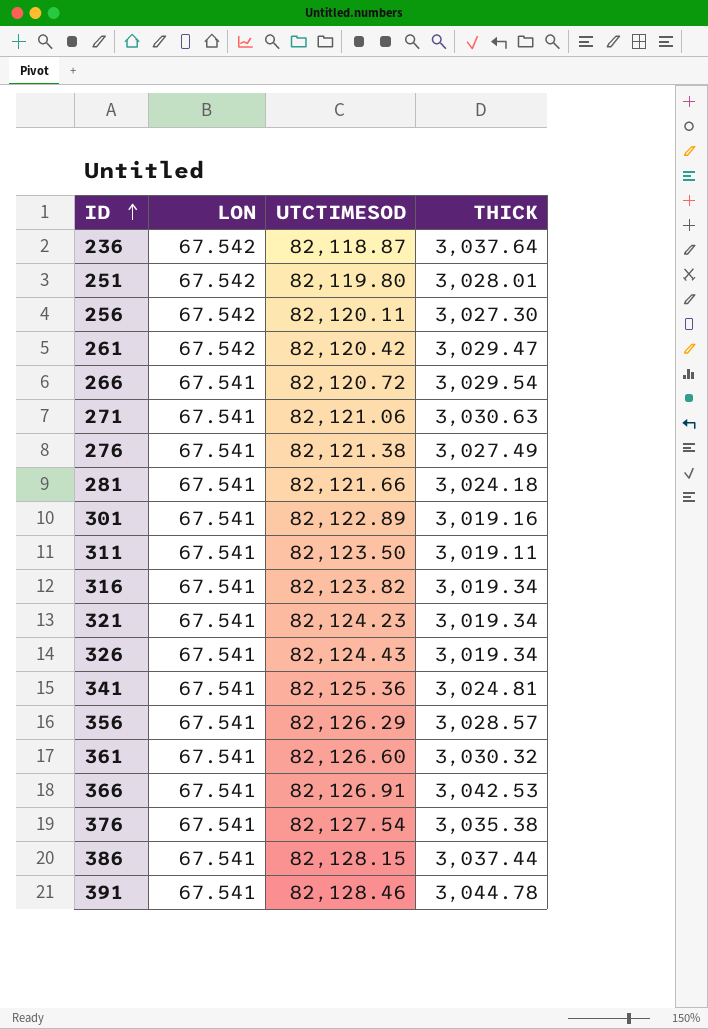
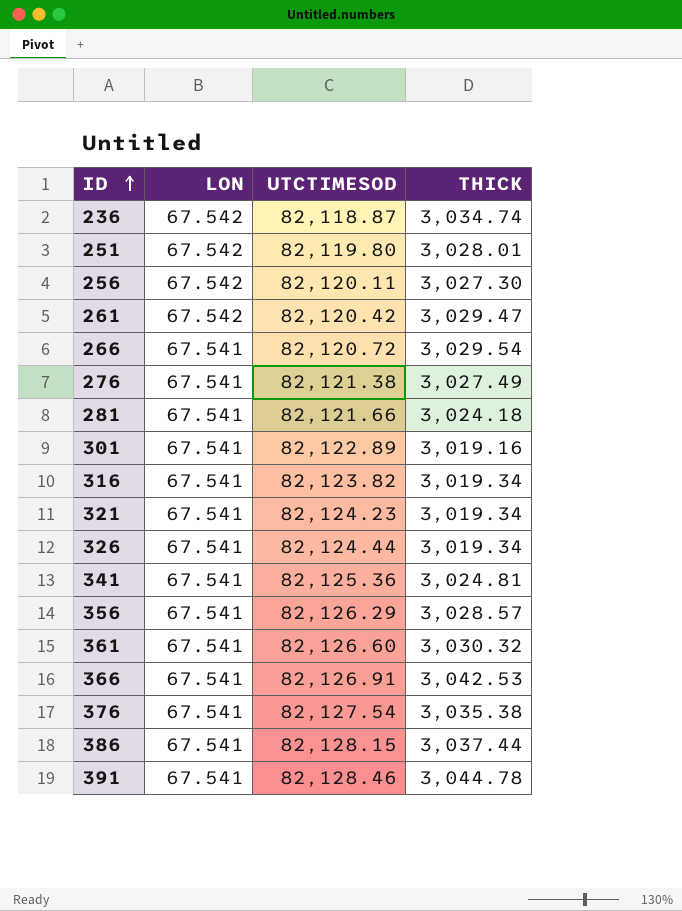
row 271: 67.541 | 82,121.06 | 3,030.63 -> none
row 311: 67.541 | 82,123.50 | 3,019.11 -> none
236 | THICK: 3,037.64 -> 3,034.74
326 | UTCTIMESOD: 82,124.43 -> 82,124.44

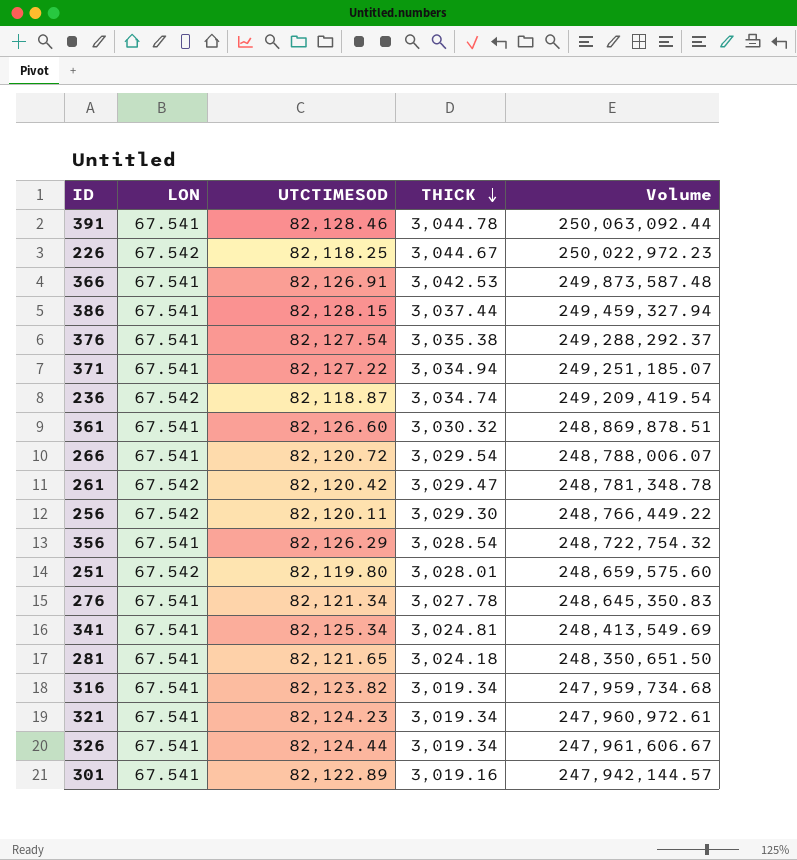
row order: ID ascending -> THICK descending
column Volume | formula: none -> [UTCTIMESOD] * [THICK]
row 226: none -> 67.542 | 82,118.25 | 3,044.67 | 250,022,972.23
row 371: none -> 67.541 | 82,127.22 | 3,034.94 | 249,251,185.07
256 | THICK: 3,027.30 -> 3,029.30
356 | THICK: 3,028.57 -> 3,028.54
276 | UTCTIMESOD: 82,121.38 -> 82,121.34
276 | THICK: 3,027.49 -> 3,027.78
341 | UTCTIMESOD: 82,125.36 -> 82,125.34
281 | UTCTIMESOD: 82,121.66 -> 82,121.65

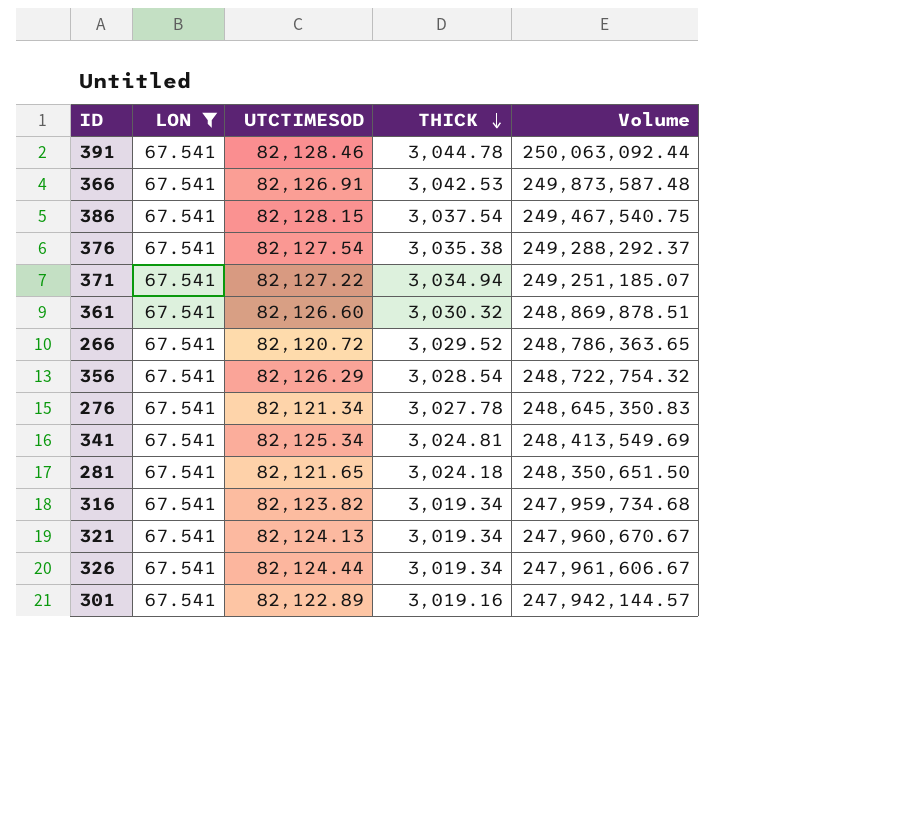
filter: none -> LON = 67.541
386 | THICK: 3,037.44 -> 3,037.54
386 | Volume: 249,459,327.94 -> 249,467,540.75
266 | THICK: 3,029.54 -> 3,029.52
266 | Volume: 248,788,006.07 -> 248,786,363.65
321 | UTCTIMESOD: 82,124.23 -> 82,124.13
321 | Volume: 247,960,972.61 -> 247,960,670.67

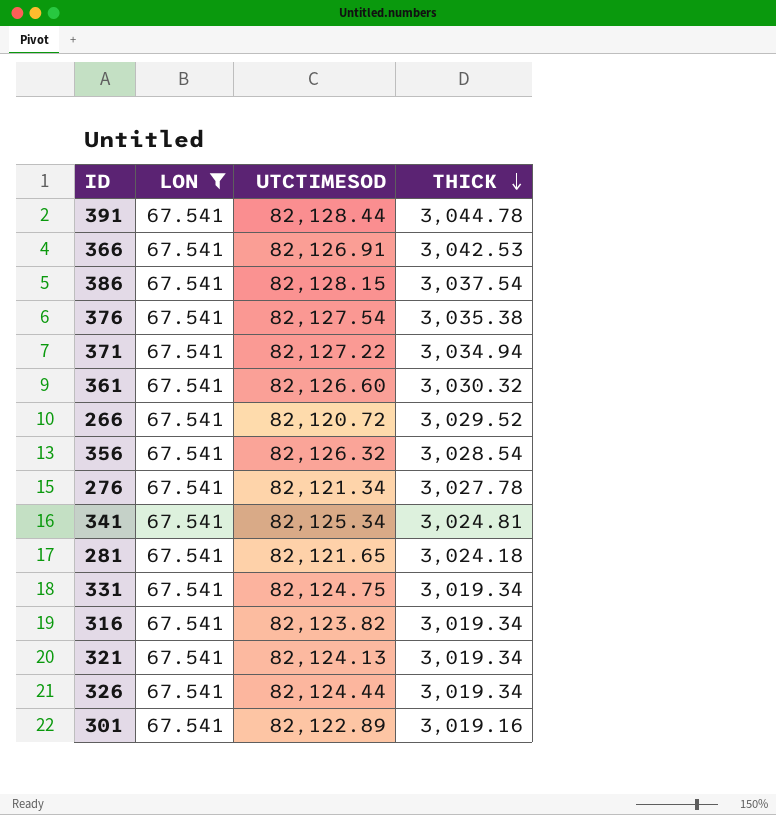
column Volume | formula: [UTCTIMESOD] * [THICK] -> none
391 | UTCTIMESOD: 82,128.46 -> 82,128.44
356 | UTCTIMESOD: 82,126.29 -> 82,126.32
row 331: none -> 67.541 | 82,124.75 | 3,019.34

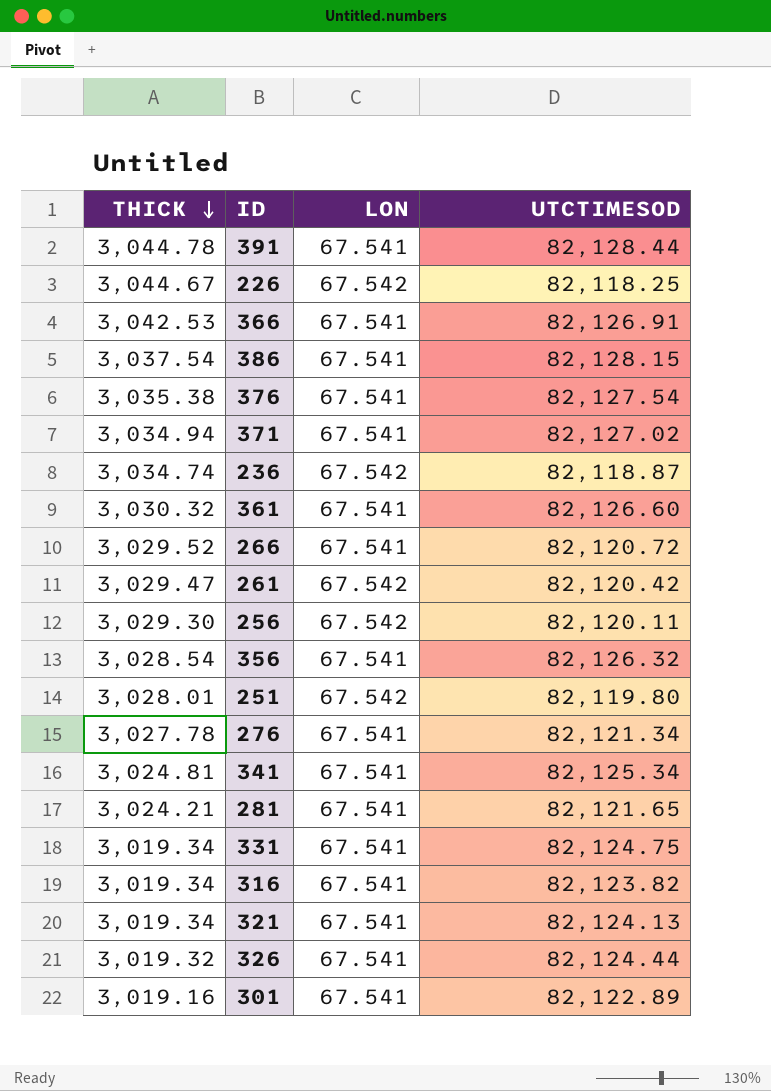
filter: LON = 67.541 -> none
column THICK | position: 4 -> 1
371 | UTCTIMESOD: 82,127.22 -> 82,127.02
281 | THICK: 3,024.18 -> 3,024.21
326 | THICK: 3,019.34 -> 3,019.32

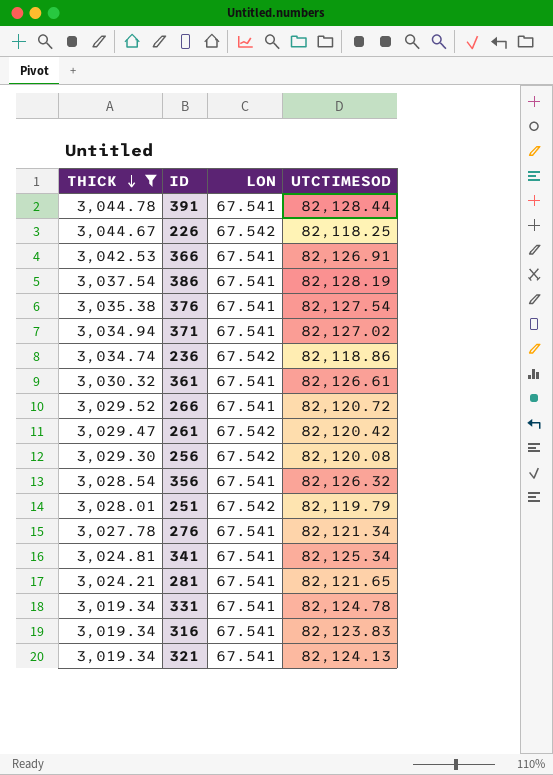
filter: none -> THICK >= 3,019.34
386 | UTCTIMESOD: 82,128.15 -> 82,128.19
236 | UTCTIMESOD: 82,118.87 -> 82,118.86
361 | UTCTIMESOD: 82,126.60 -> 82,126.61
256 | UTCTIMESOD: 82,120.11 -> 82,120.08
251 | UTCTIMESOD: 82,119.80 -> 82,119.79
331 | UTCTIMESOD: 82,124.75 -> 82,124.78
316 | UTCTIMESOD: 82,123.82 -> 82,123.83

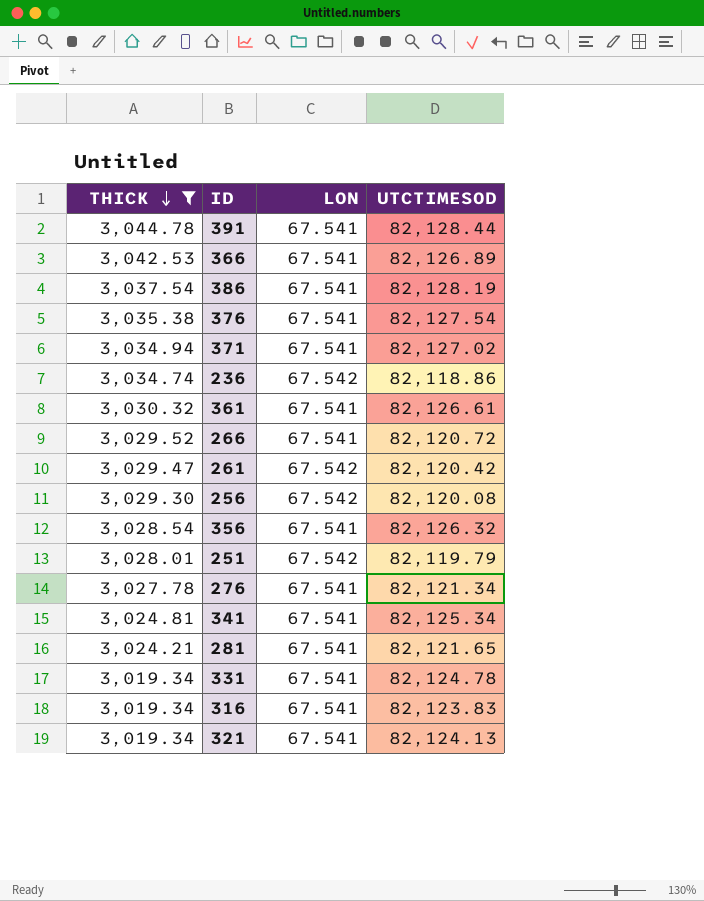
row 226: 3,044.67 | 67.542 | 82,118.25 -> none
366 | UTCTIMESOD: 82,126.91 -> 82,126.89

